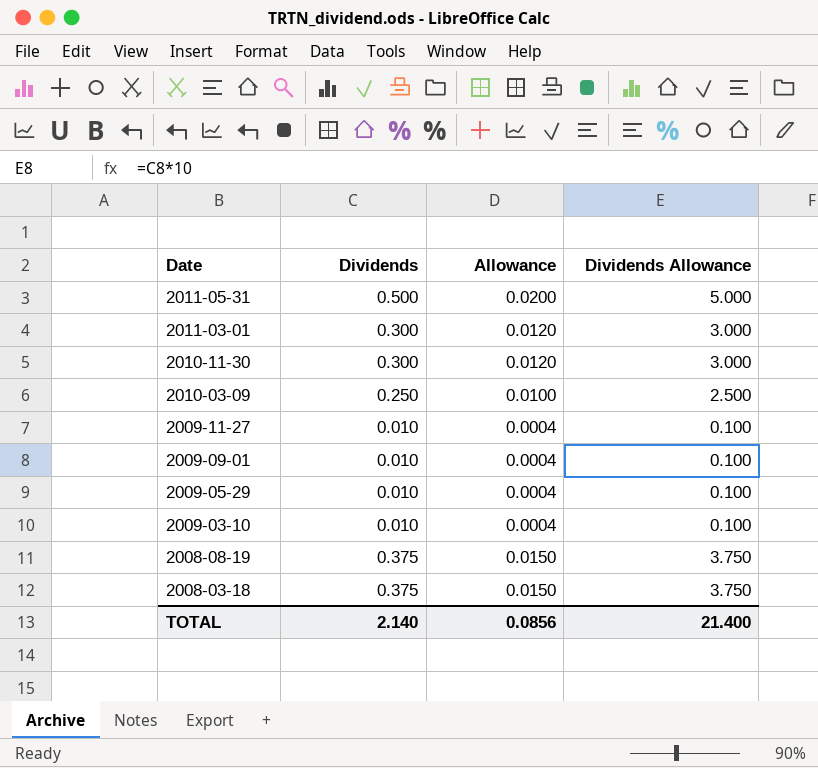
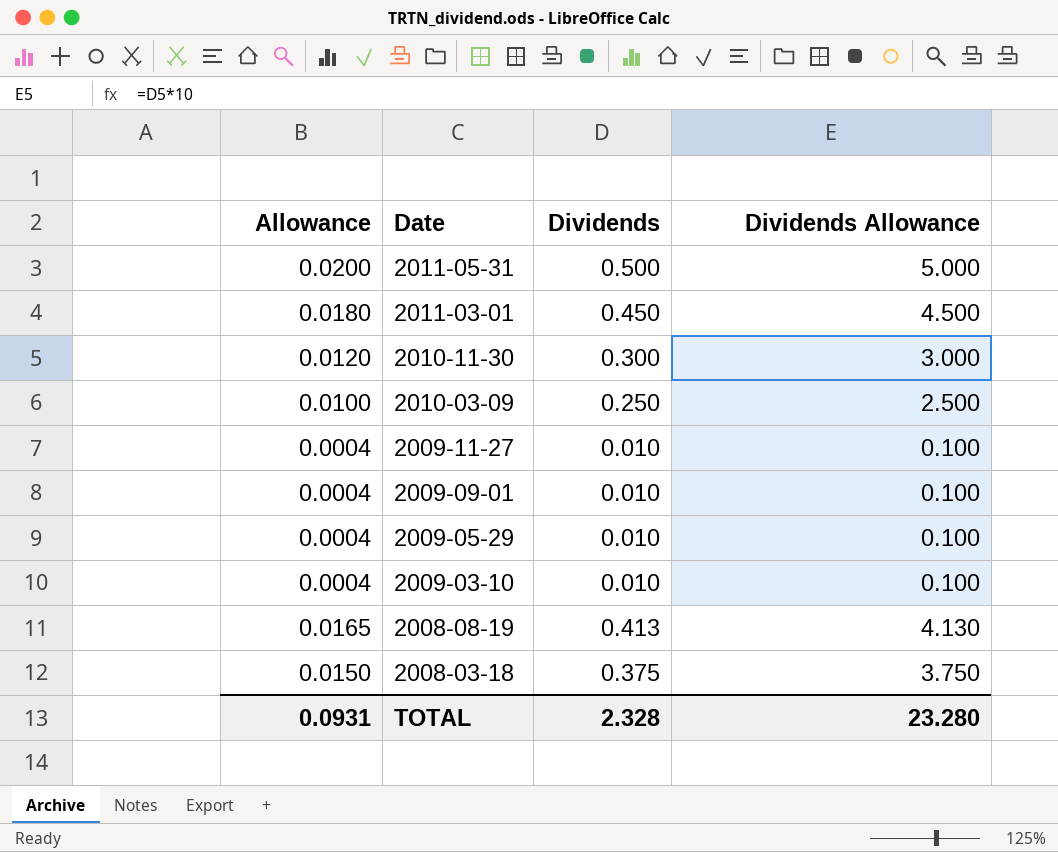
column Allowance | position: 3 -> 1
2011-03-01 | Allowance: 0.0120 -> 0.0180
2011-03-01 | Dividends: 0.300 -> 0.450
2011-03-01 | Dividends Allowance: 3.000 -> 4.500
2008-08-19 | Allowance: 0.0150 -> 0.0165
2008-08-19 | Dividends: 0.375 -> 0.413
2008-08-19 | Dividends Allowance: 3.750 -> 4.130
TOTAL | Allowance: 0.0856 -> 0.0931
TOTAL | Dividends: 2.140 -> 2.328
TOTAL | Dividends Allowance: 21.400 -> 23.280

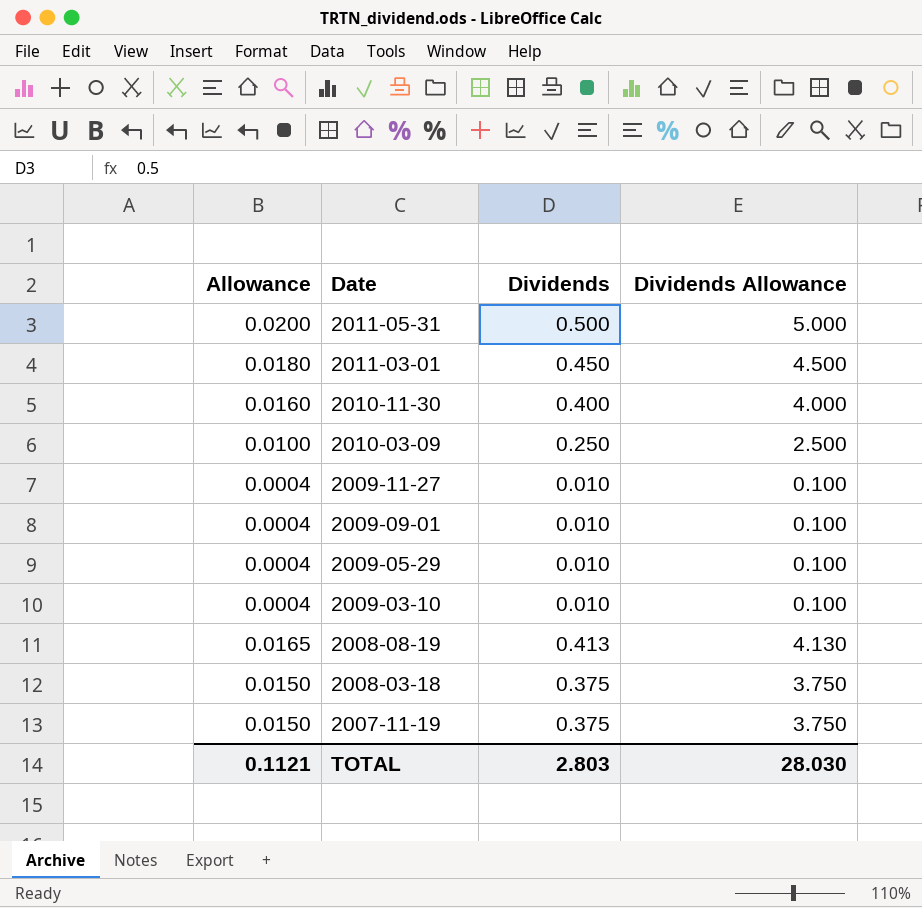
2010-11-30 | Allowance: 0.0120 -> 0.0160
2010-11-30 | Dividends: 0.300 -> 0.400
2010-11-30 | Dividends Allowance: 3.000 -> 4.000
row 2007-11-19: none -> 0.0150 | 0.375 | 3.750
TOTAL | Allowance: 0.0931 -> 0.1121
TOTAL | Dividends: 2.328 -> 2.803
TOTAL | Dividends Allowance: 23.280 -> 28.030

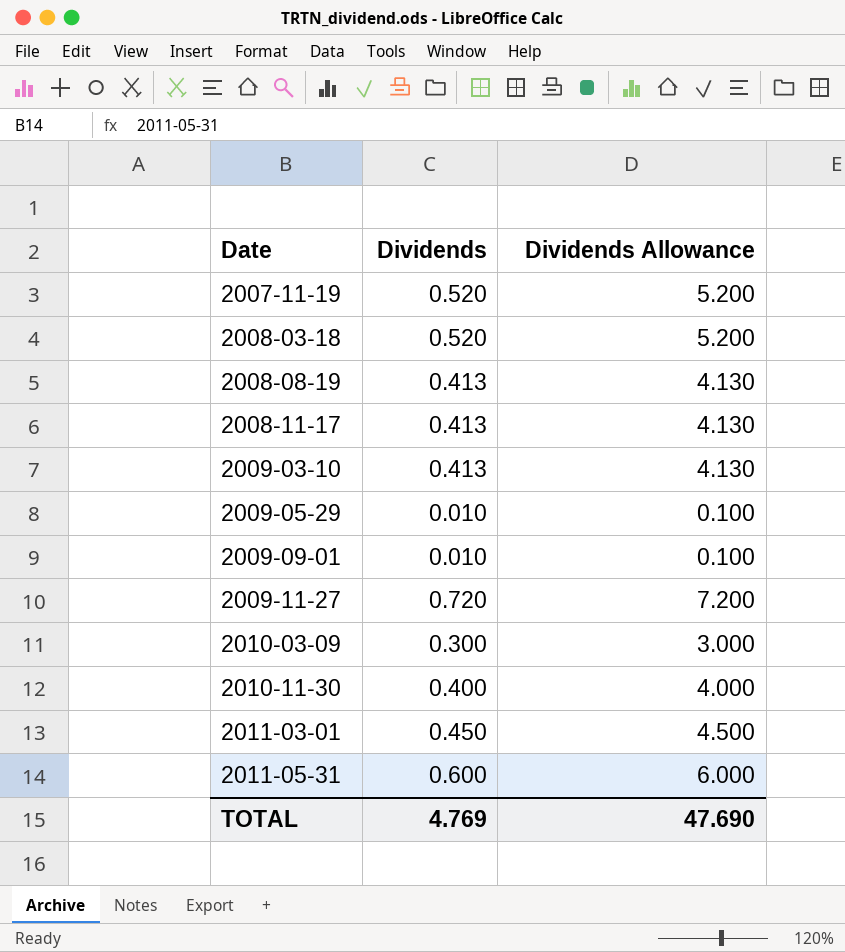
row order: Date descending -> Date ascending
column Allowance | formula: [Dividends] * 0.04 -> none
2007-11-19 | Dividends: 0.375 -> 0.520
2007-11-19 | Dividends Allowance: 3.750 -> 5.200
2008-03-18 | Dividends: 0.375 -> 0.520
2008-03-18 | Dividends Allowance: 3.750 -> 5.200
row 2008-11-17: none -> 0.413 | 4.130
2009-03-10 | Dividends: 0.010 -> 0.413
2009-03-10 | Dividends Allowance: 0.100 -> 4.130
2009-11-27 | Dividends: 0.010 -> 0.720
2009-11-27 | Dividends Allowance: 0.100 -> 7.200
2010-03-09 | Dividends: 0.250 -> 0.300
2010-03-09 | Dividends Allowance: 2.500 -> 3.000
2011-05-31 | Dividends: 0.500 -> 0.600
2011-05-31 | Dividends Allowance: 5.000 -> 6.000
TOTAL | Dividends: 2.803 -> 4.769
TOTAL | Dividends Allowance: 28.030 -> 47.690

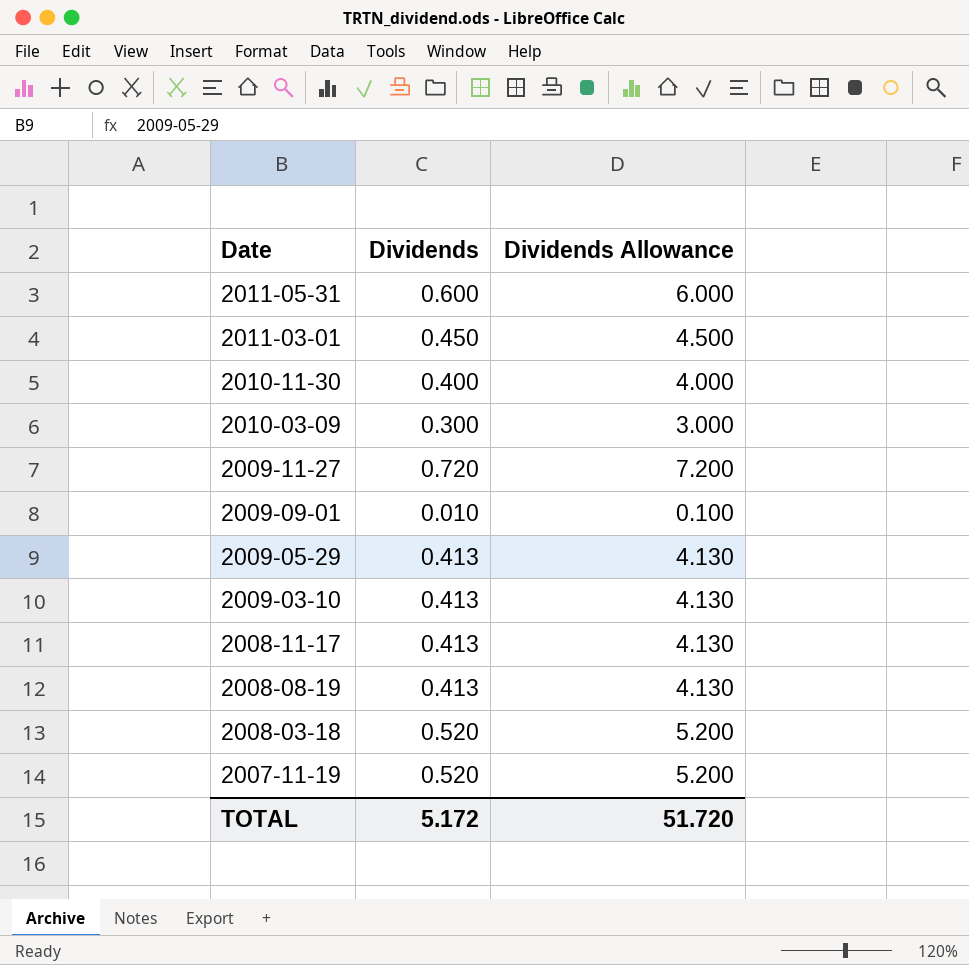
row order: Date ascending -> Date descending
2009-05-29 | Dividends: 0.010 -> 0.413
2009-05-29 | Dividends Allowance: 0.100 -> 4.130
TOTAL | Dividends: 4.769 -> 5.172
TOTAL | Dividends Allowance: 47.690 -> 51.720

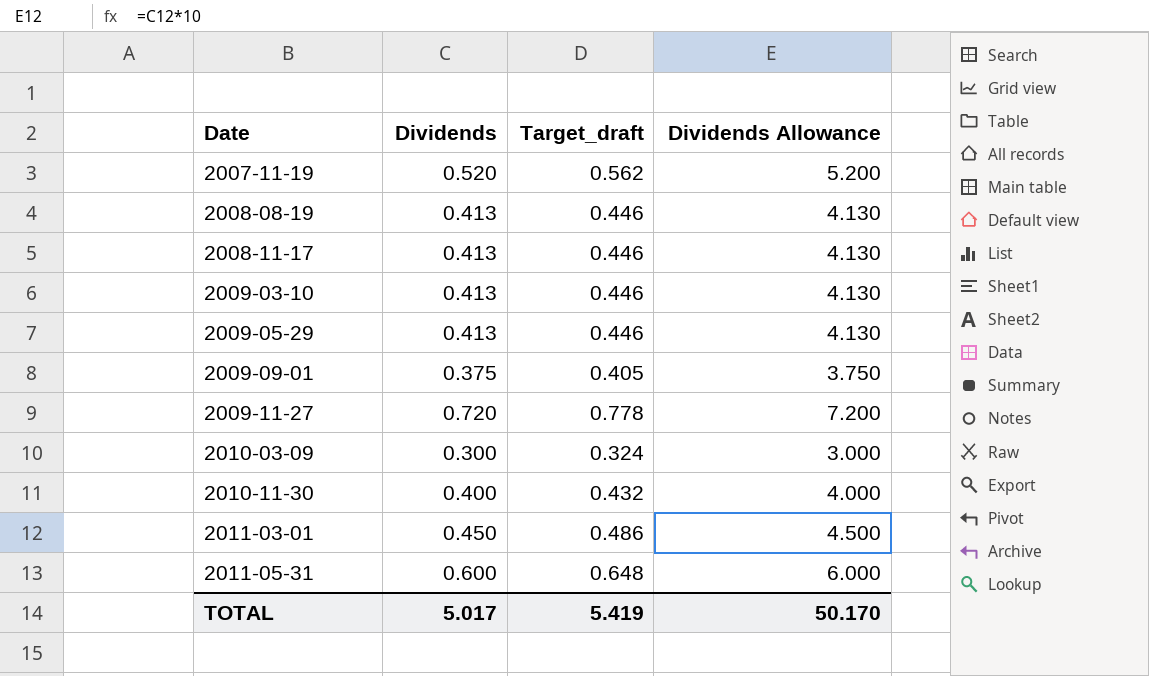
row order: Date descending -> Date ascending
column Target_draft | formula: none -> [Dividends] * 1.08
row 2008-03-18: 0.520 | 5.200 -> none
2009-09-01 | Dividends: 0.010 -> 0.375
2009-09-01 | Dividends Allowance: 0.100 -> 3.750
TOTAL | Dividends: 5.172 -> 5.017
TOTAL | Dividends Allowance: 51.720 -> 50.170

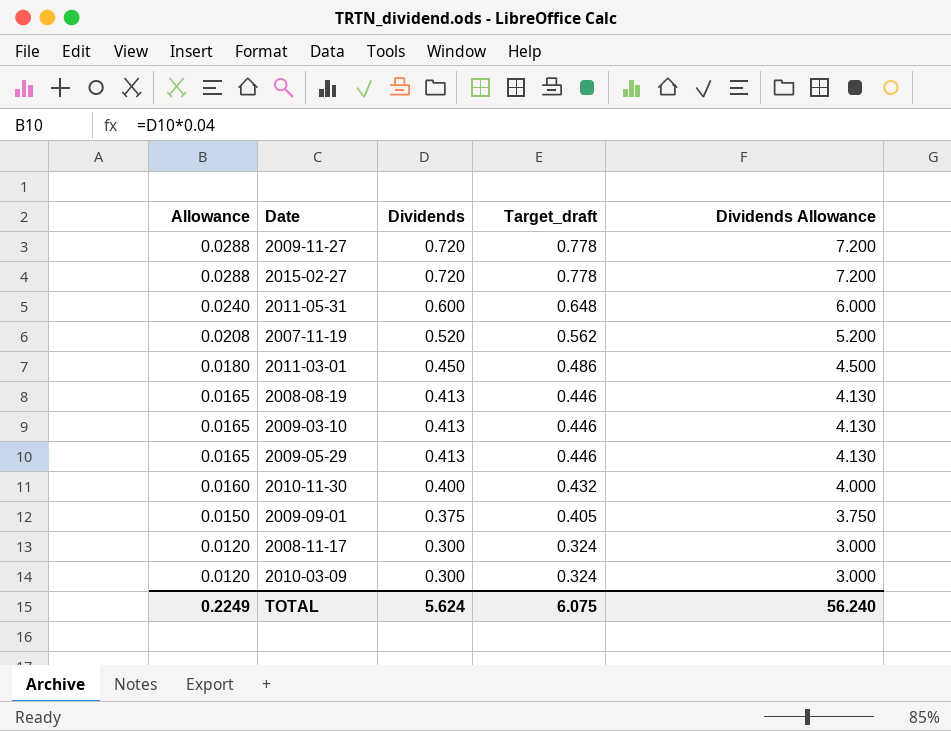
row order: Date ascending -> Allowance descending
column Allowance | formula: none -> [Dividends] * 0.04
row 2015-02-27: none -> 0.0288 | 0.720 | 0.778 | 7.200
2008-11-17 | Dividends: 0.413 -> 0.300
2008-11-17 | Target_draft: 0.446 -> 0.324
2008-11-17 | Dividends Allowance: 4.130 -> 3.000
TOTAL | Dividends: 5.017 -> 5.624
TOTAL | Target_draft: 5.419 -> 6.075
TOTAL | Dividends Allowance: 50.170 -> 56.240

